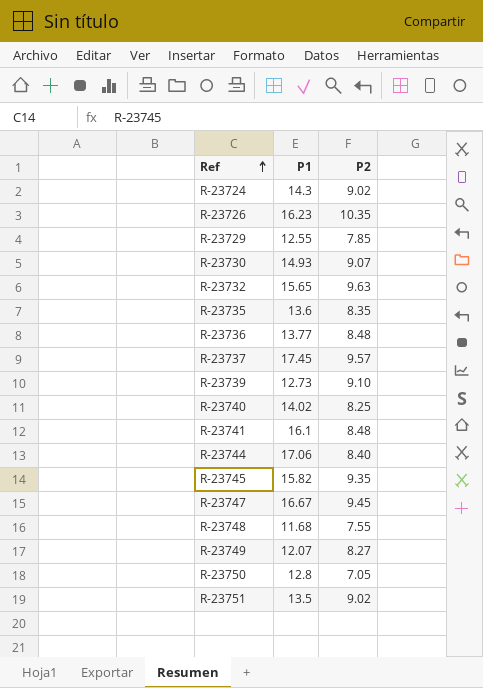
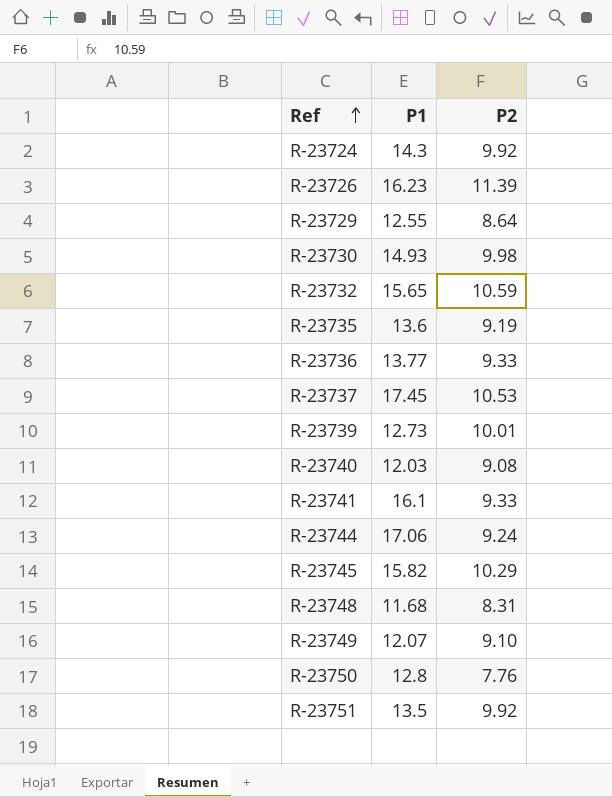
row R-23747: 16.67 | 9.45 -> none
R-23724 | P2: 9.02 -> 9.92
R-23726 | P2: 10.35 -> 11.39
R-23729 | P2: 7.85 -> 8.64
R-23730 | P2: 9.07 -> 9.98
R-23732 | P2: 9.63 -> 10.59
R-23735 | P2: 8.35 -> 9.19
R-23736 | P2: 8.48 -> 9.33
R-23737 | P2: 9.57 -> 10.53
R-23739 | P2: 9.10 -> 10.01
R-23740 | P1: 14.02 -> 12.03
R-23740 | P2: 8.25 -> 9.08
R-23741 | P2: 8.48 -> 9.33
R-23744 | P2: 8.40 -> 9.24
R-23745 | P2: 9.35 -> 10.29
R-23748 | P2: 7.55 -> 8.31
R-23749 | P2: 8.27 -> 9.10
R-23750 | P2: 7.05 -> 7.76
R-23751 | P2: 9.02 -> 9.92

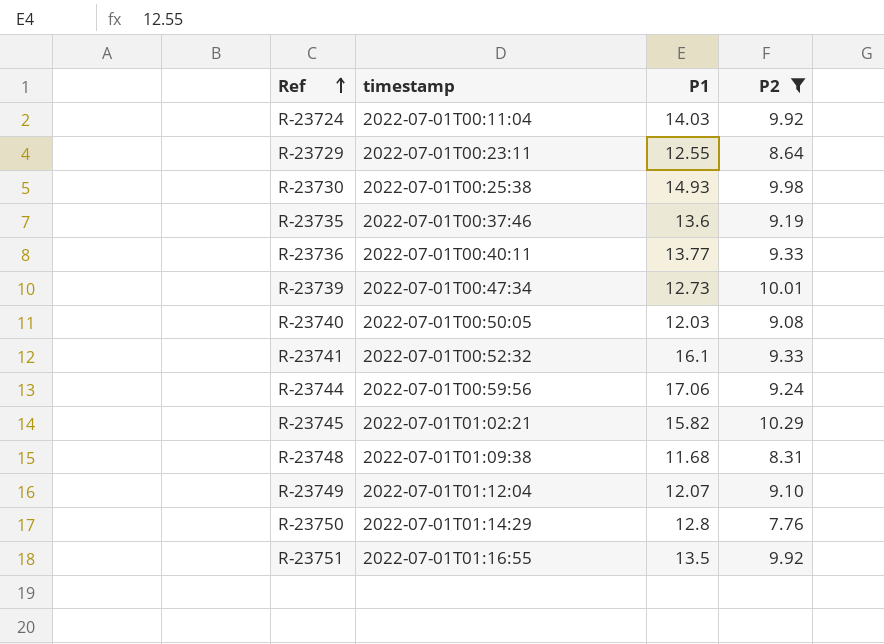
filter: none -> P2 <= 10.29
column timestamp | position: none -> 2
R-23724 | P1: 14.3 -> 14.03

